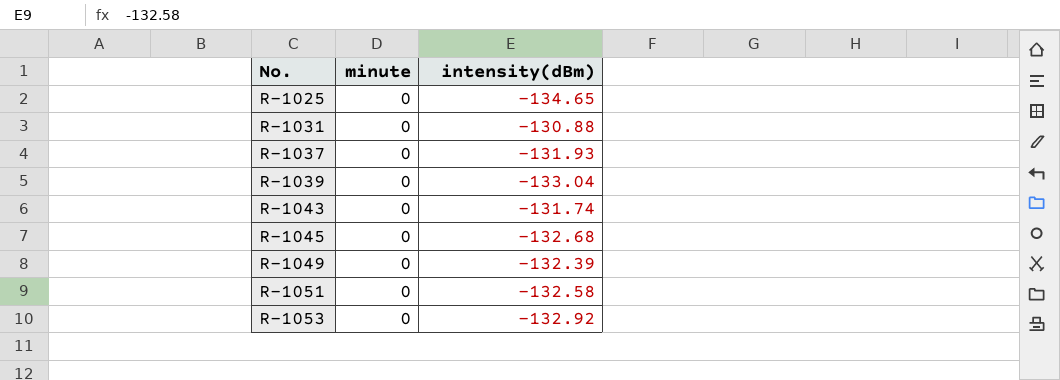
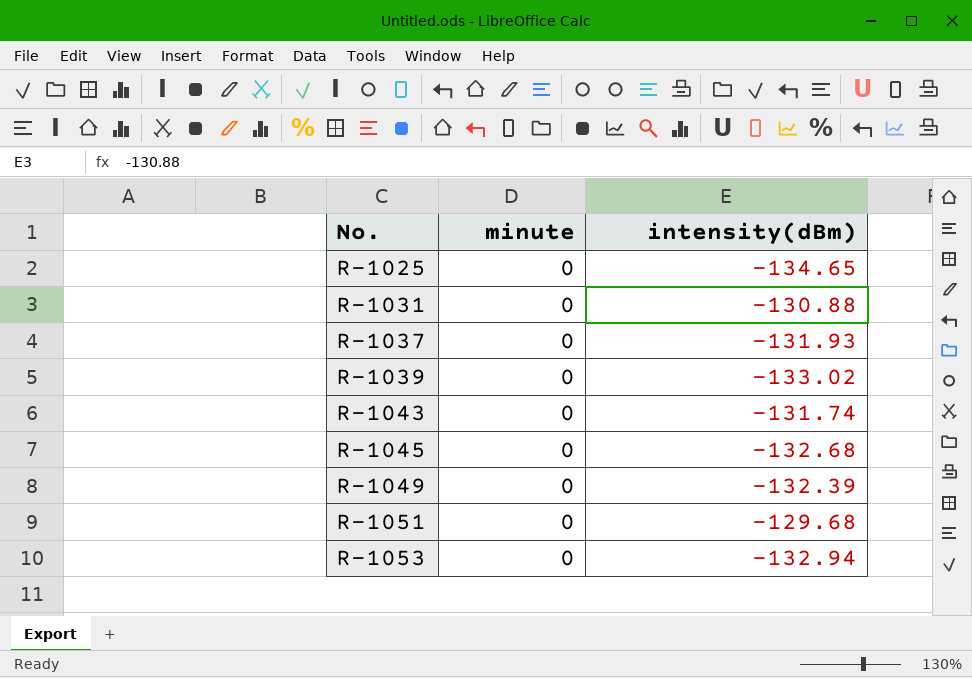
R-1039 | intensity(dBm): -133.04 -> -133.02
R-1051 | intensity(dBm): -132.58 -> -129.68
R-1053 | intensity(dBm): -132.92 -> -132.94

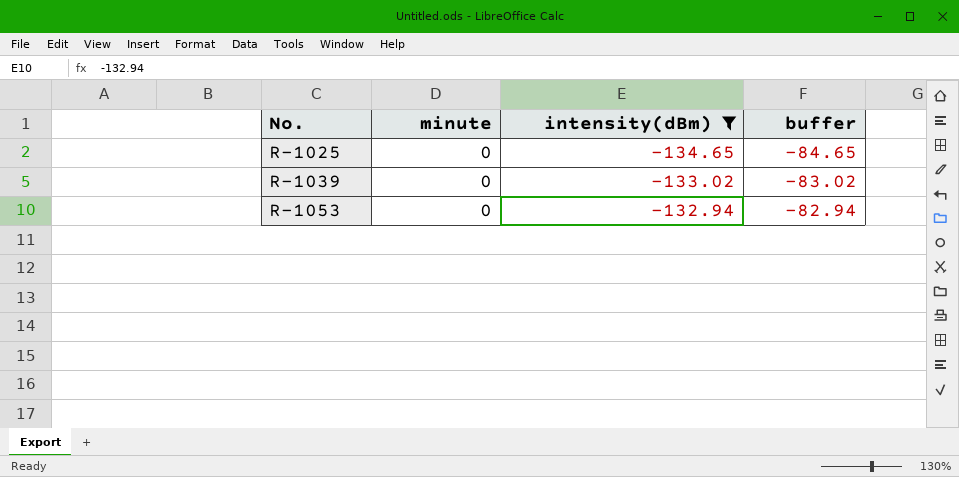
filter: none -> intensity(dBm) <= -132.94
column buffer | formula: none -> [intensity(dBm)] + 50

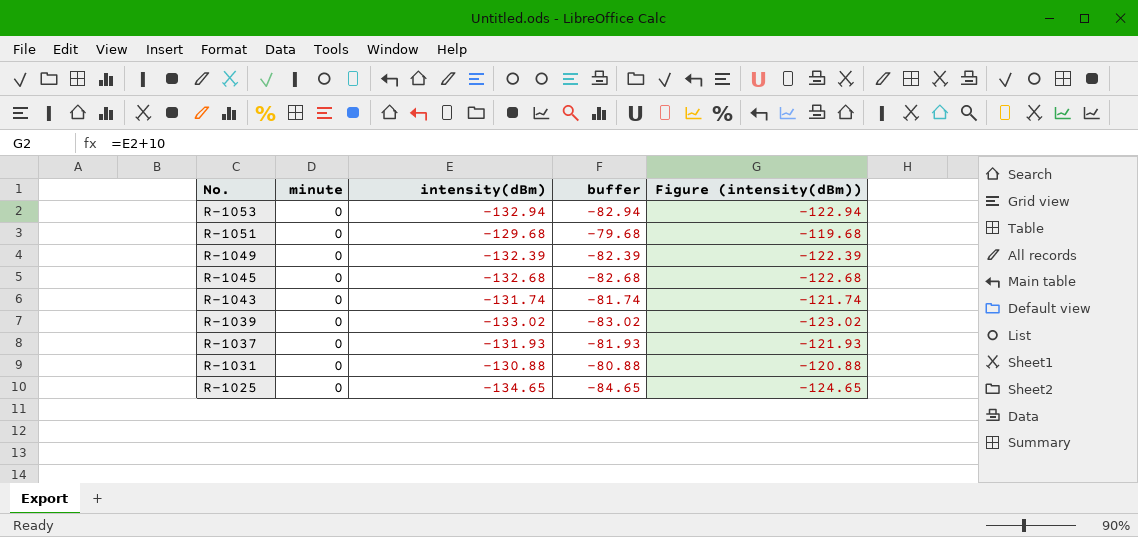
filter: intensity(dBm) <= -132.94 -> none
row order: No. ascending -> No. descending
column Figure (intensity(dBm)) | formula: none -> [intensity(dBm)] + 10

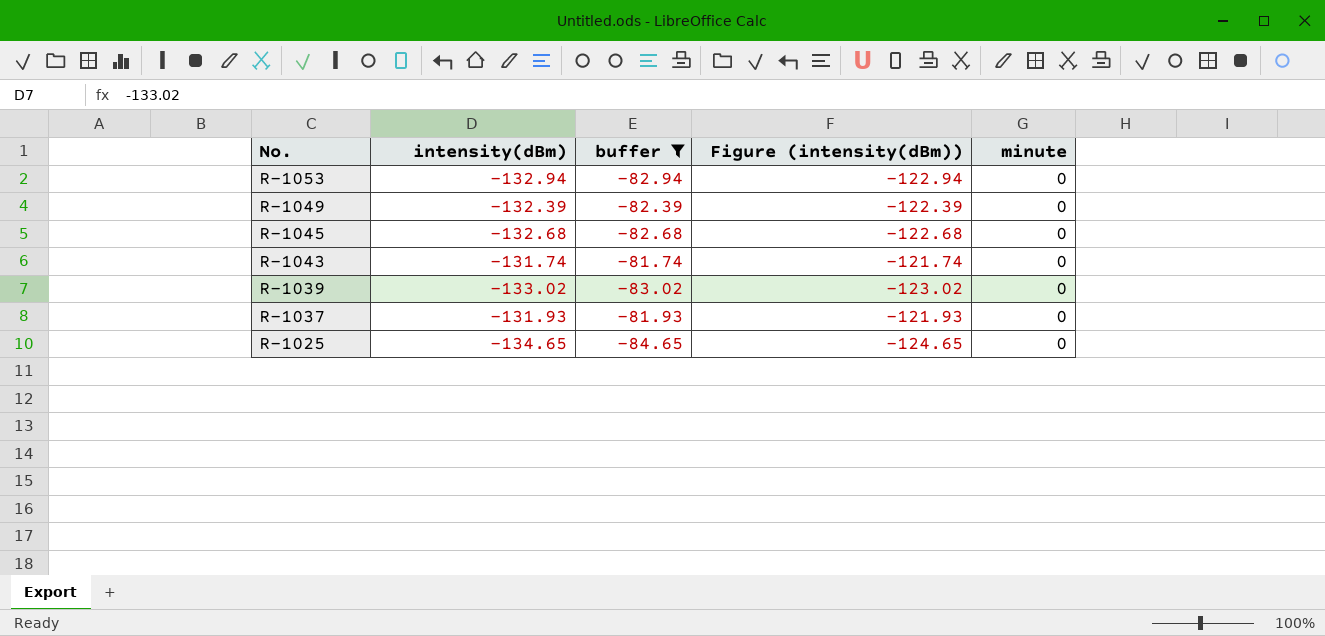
filter: none -> buffer <= -81.74
column minute | position: 2 -> 5

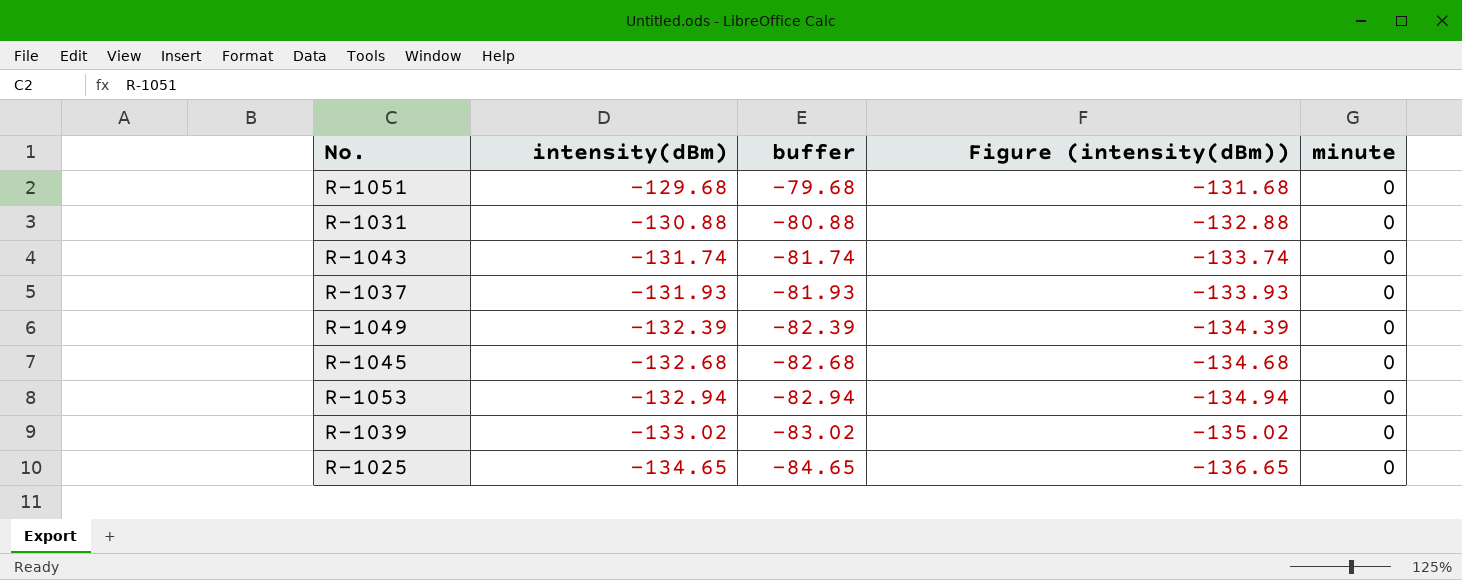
filter: buffer <= -81.74 -> none
row order: No. descending -> intensity(dBm) descending
column Figure (intensity(dBm)) | formula: [intensity(dBm)] + 10 -> [intensity(dBm)] - 2

